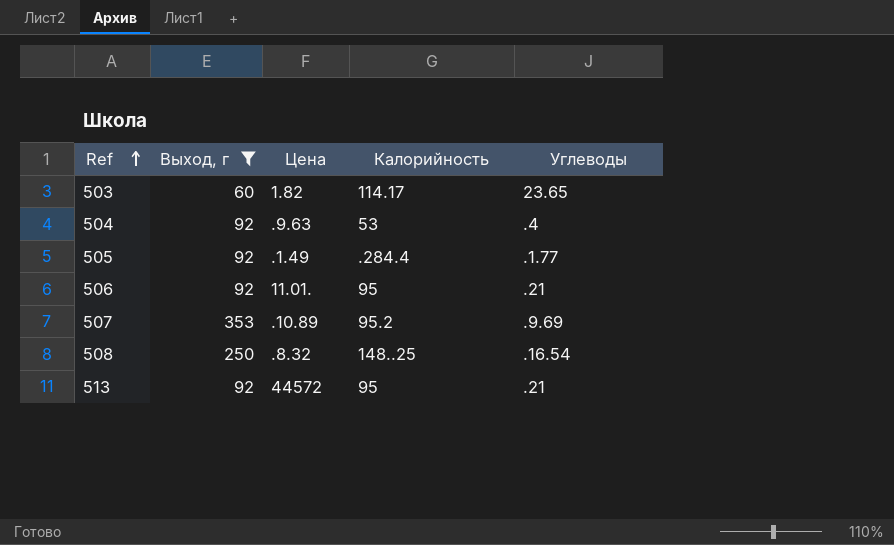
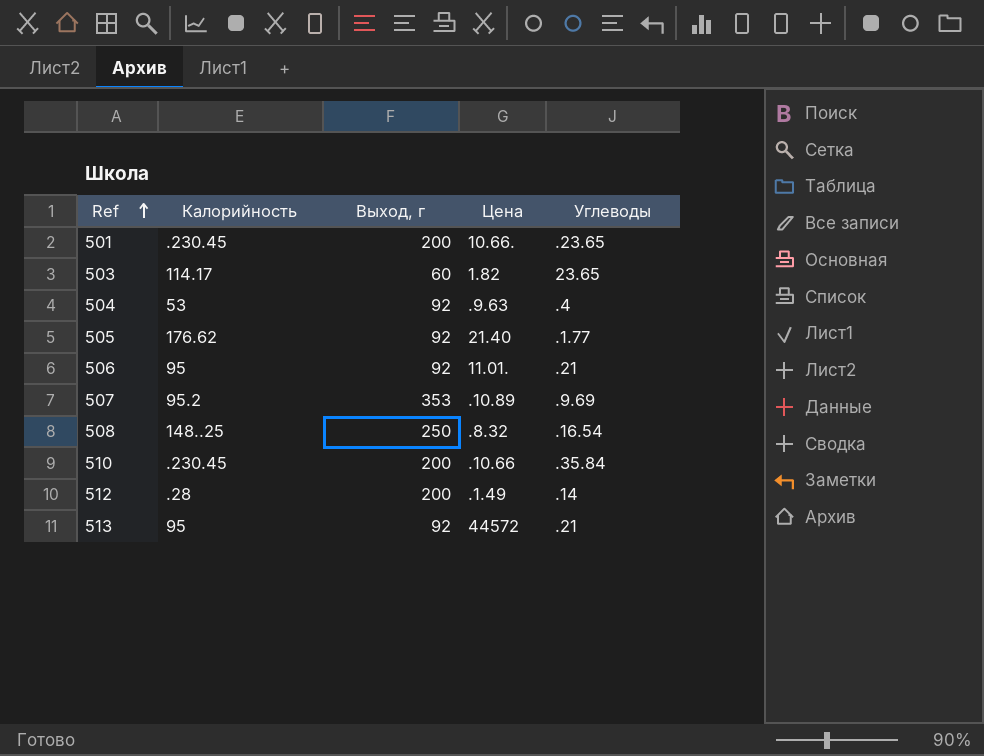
filter: Выход, г != 200 -> none
column Калорийность | position: 4 -> 2
505 | Калорийность: .284.4 -> 176.62
505 | Цена: .1.49 -> 21.40

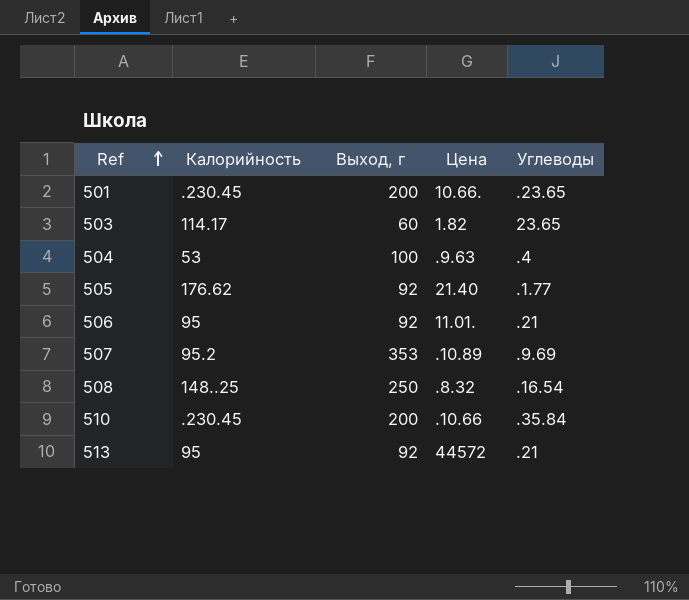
row 512: .28 | 200 | .1.49 | .14 -> none
504 | Выход, г: 92 -> 100

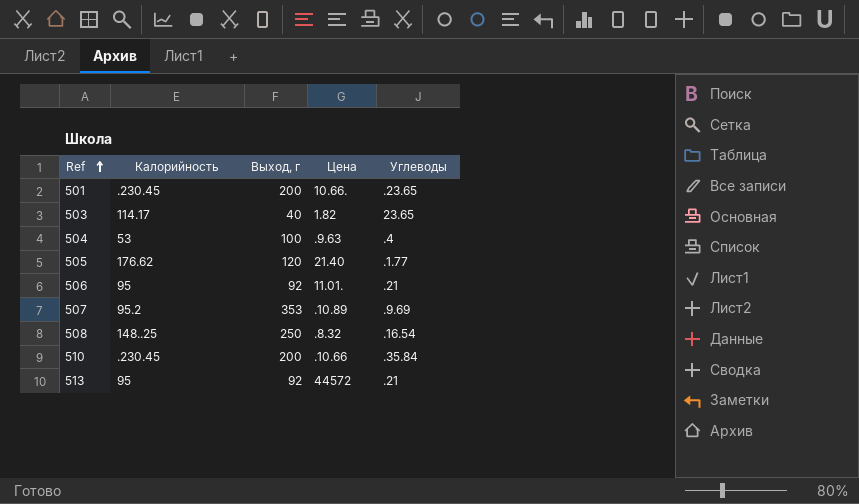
503 | Выход, г: 60 -> 40
505 | Выход, г: 92 -> 120

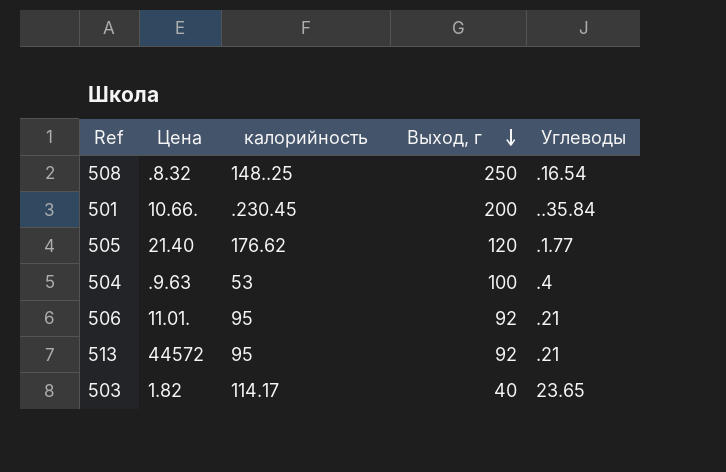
row order: Ref ascending -> Выход, г descending
column Цена | position: 4 -> 2
column name: Калорийность -> калорийность
row 507: 95.2 | 353 | .10.89 | .9.69 -> none
row 510: .230.45 | 200 | .10.66 | .35.84 -> none
501 | Углеводы: .23.65 -> ..35.84

